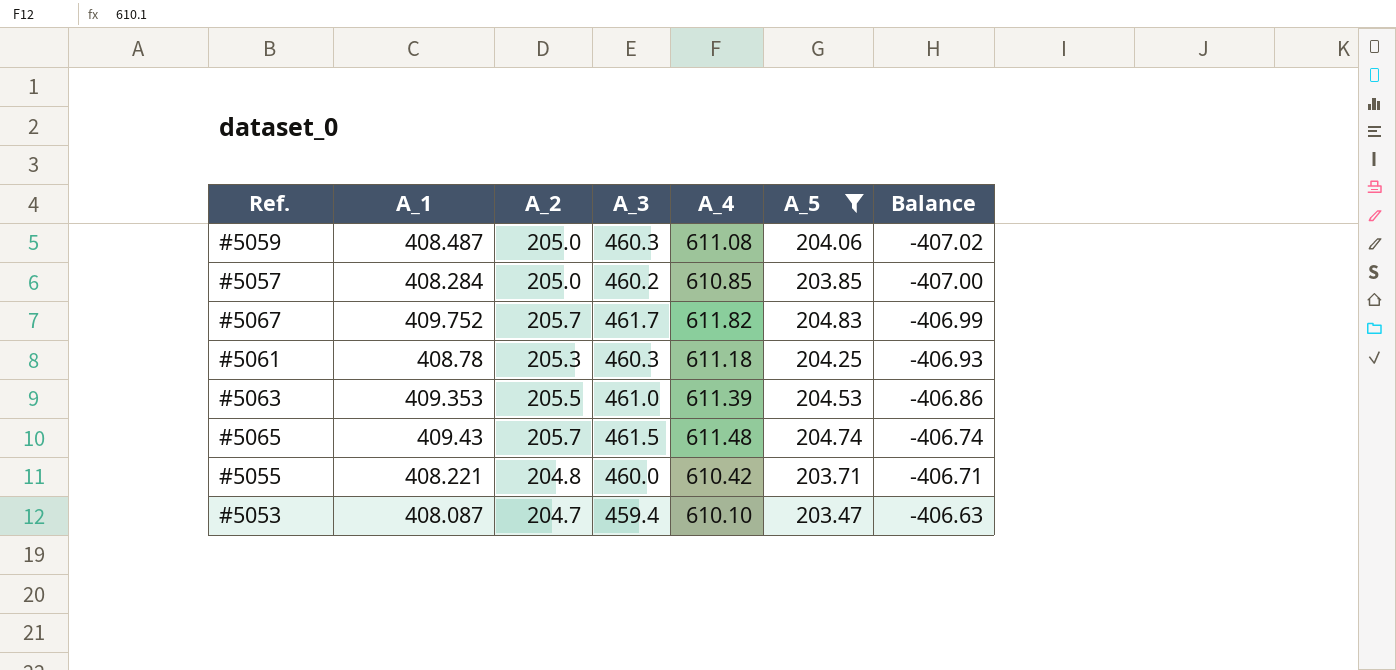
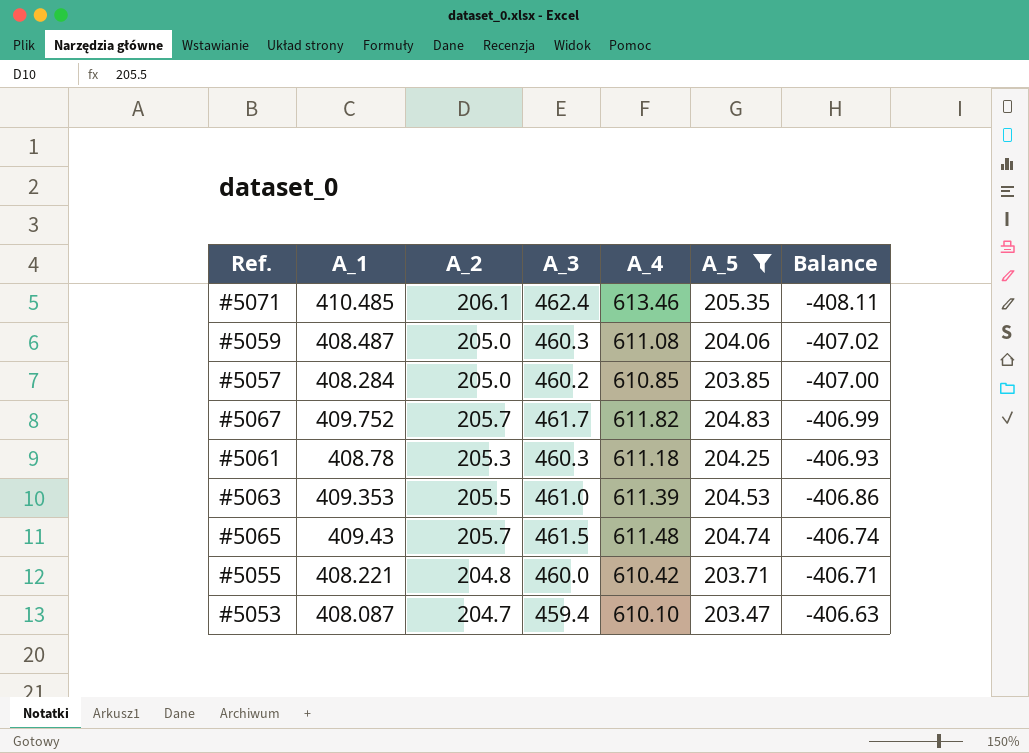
row #5071: none -> 410.485 | 206.1 | 462.4 | 613.46 | 205.35 | -408.11

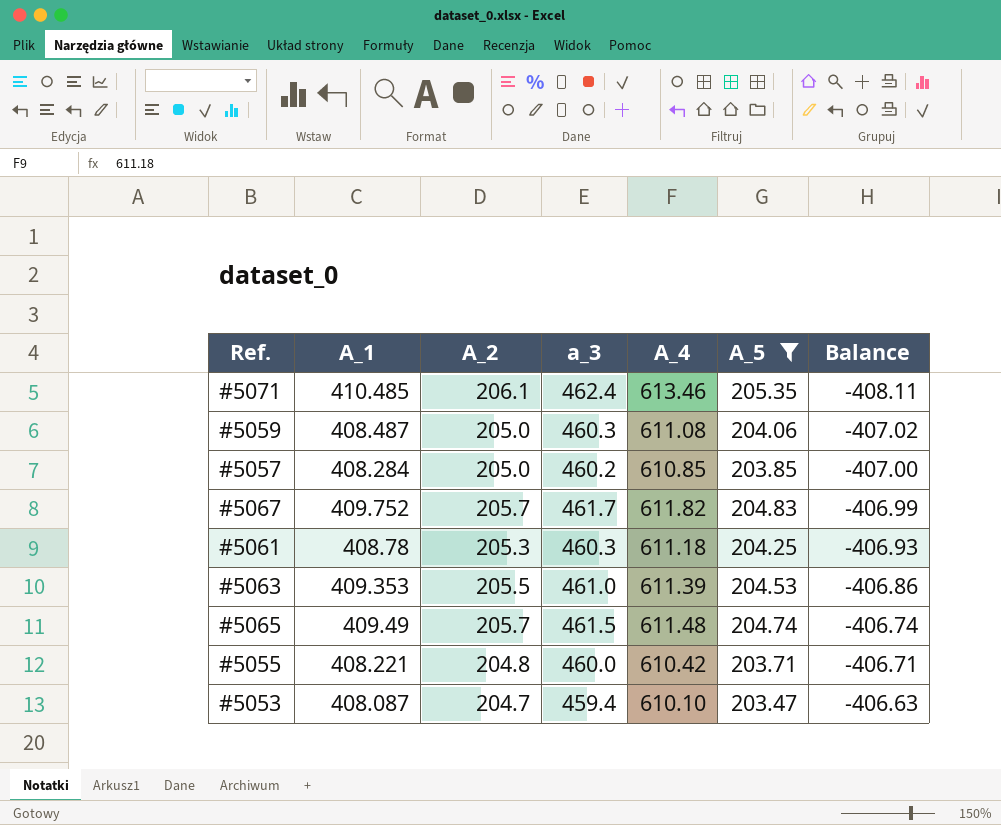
column name: A_3 -> a_3
#5065 | A_1: 409.43 -> 409.49

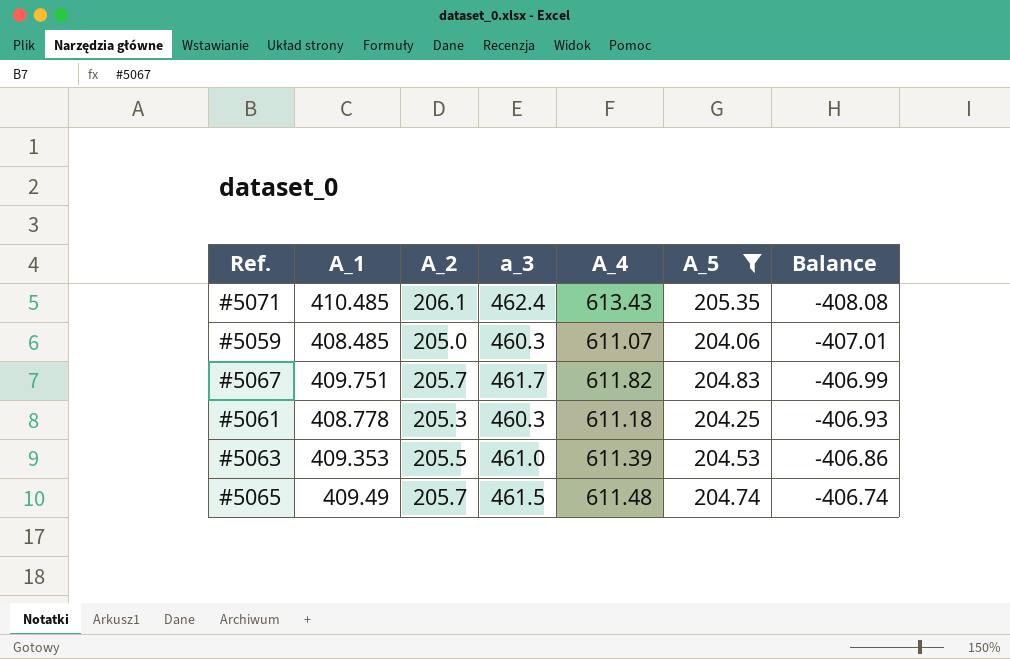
row #5057: 408.284 | 205.0 | 460.2 | 610.85 | 203.85 | -407.00 -> none
row #5055: 408.221 | 204.8 | 460.0 | 610.42 | 203.71 | -406.71 -> none
row #5053: 408.087 | 204.7 | 459.4 | 610.10 | 203.47 | -406.63 -> none
#5071 | A_4: 613.46 -> 613.43
#5071 | Balance: -408.11 -> -408.08
#5059 | A_1: 408.487 -> 408.485
#5059 | A_4: 611.08 -> 611.07
#5059 | Balance: -407.02 -> -407.01
#5067 | A_1: 409.752 -> 409.751
#5061 | A_1: 408.78 -> 408.778

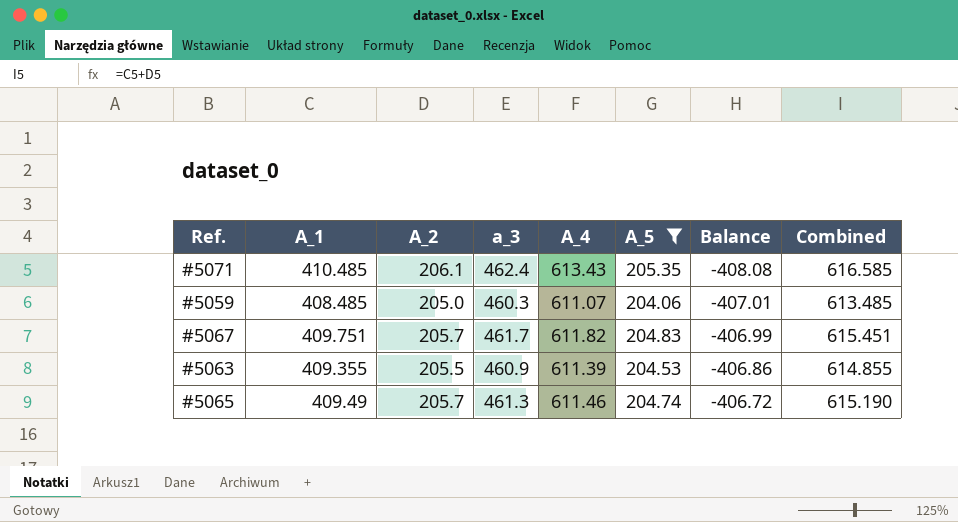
column Combined | formula: none -> [A_1] + [A_2]
row #5061: 408.778 | 205.3 | 460.3 | 611.18 | 204.25 | -406.93 -> none
#5063 | A_1: 409.353 -> 409.355
#5063 | a_3: 461.0 -> 460.9
#5065 | a_3: 461.5 -> 461.3
#5065 | A_4: 611.48 -> 611.46
#5065 | Balance: -406.74 -> -406.72

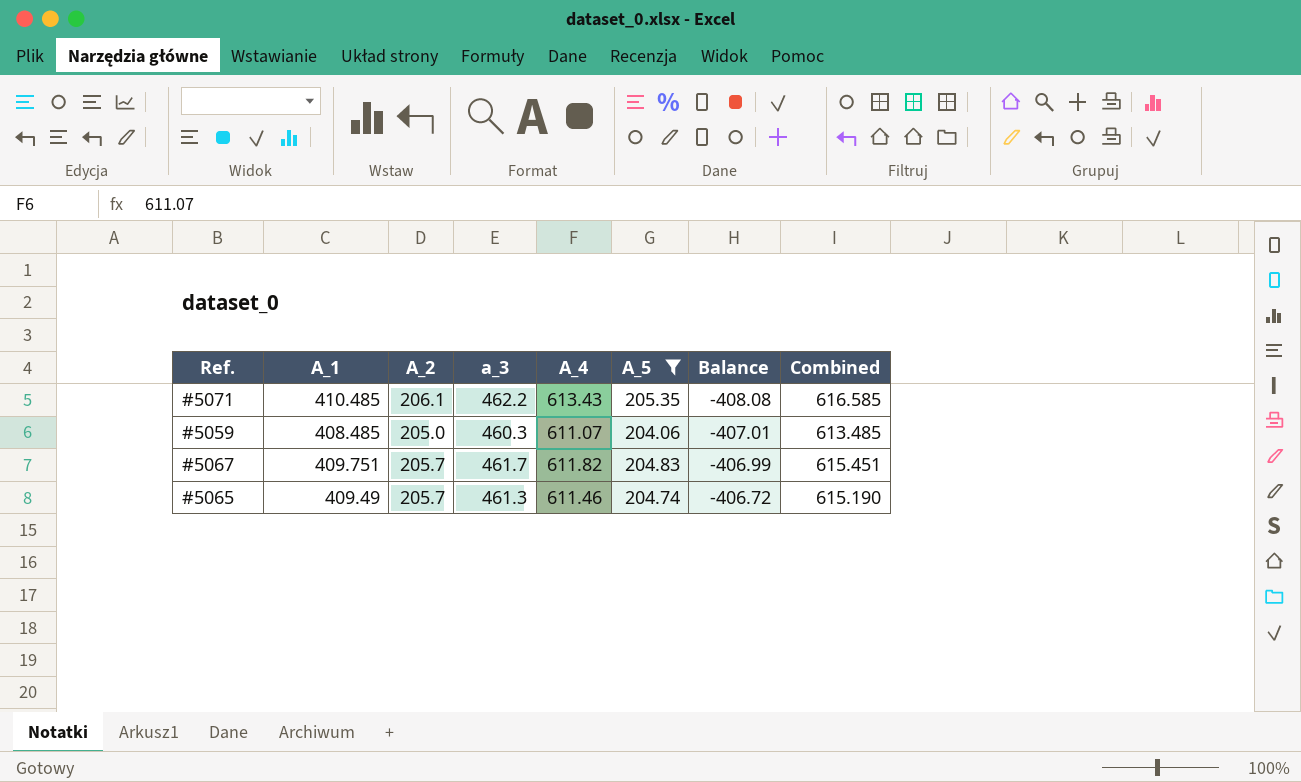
row #5063: 409.355 | 205.5 | 460.9 | 611.39 | 204.53 | -406.86 | 614.855 -> none
#5071 | a_3: 462.4 -> 462.2

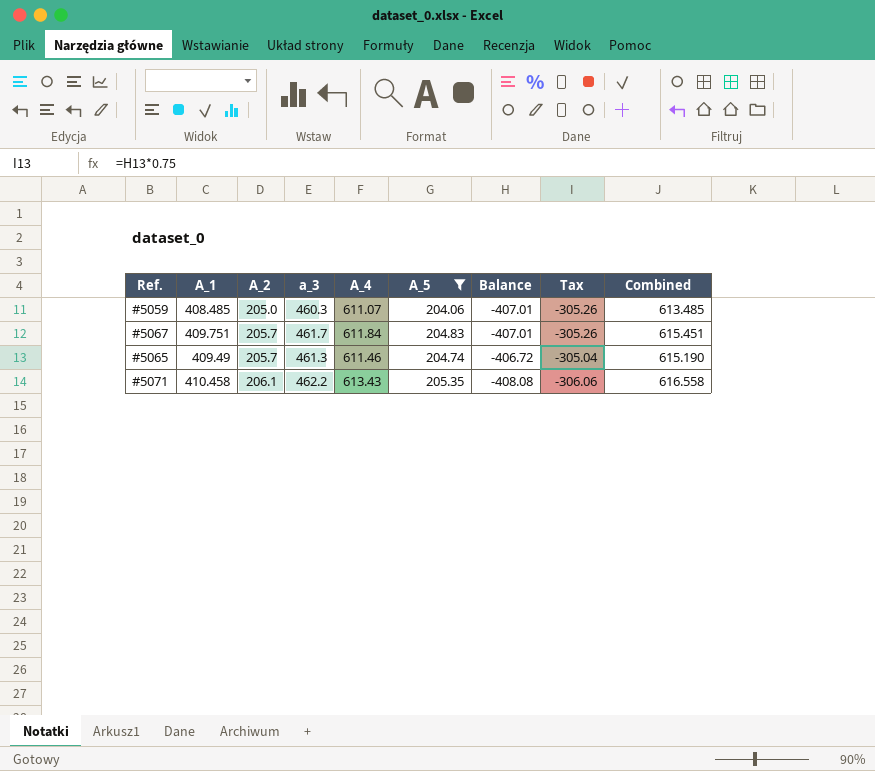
row order: Balance ascending -> A_2 ascending
column Tax | formula: none -> [Balance] * 0.75
#5067 | A_4: 611.82 -> 611.84
#5067 | Balance: -406.99 -> -407.01
#5071 | A_1: 410.485 -> 410.458
#5071 | Combined: 616.585 -> 616.558

